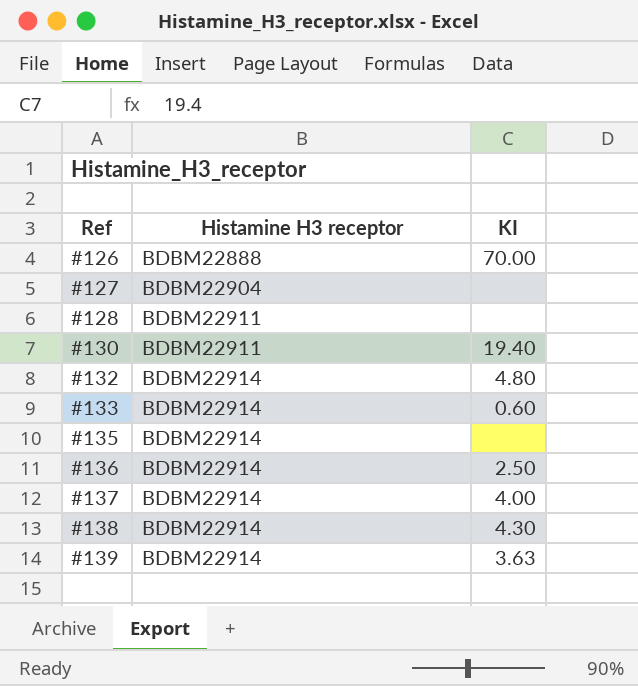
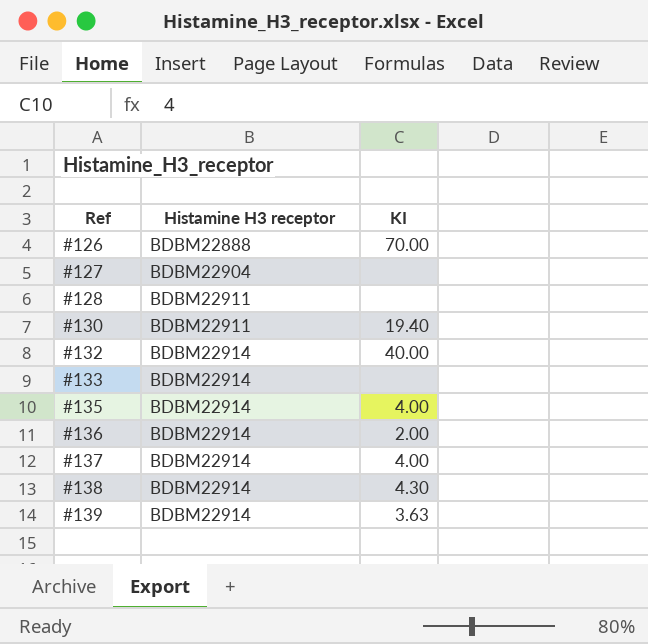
#132 | KI: 4.80 -> 40.00
#133 | KI: 0.60 -> none
#135 | KI: none -> 4.00
#136 | KI: 2.50 -> 2.00

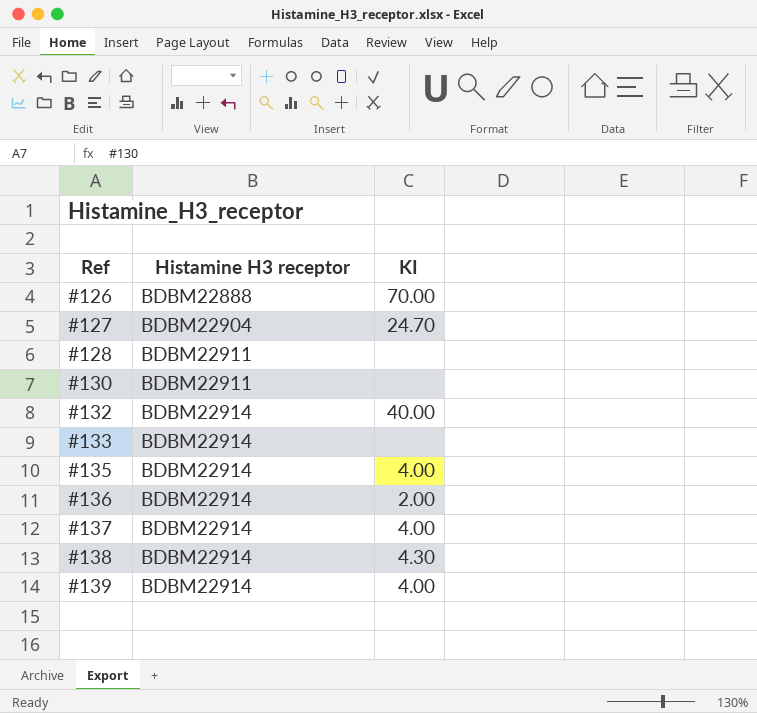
#127 | KI: none -> 24.70
#130 | KI: 19.40 -> none
#139 | KI: 3.63 -> 4.00

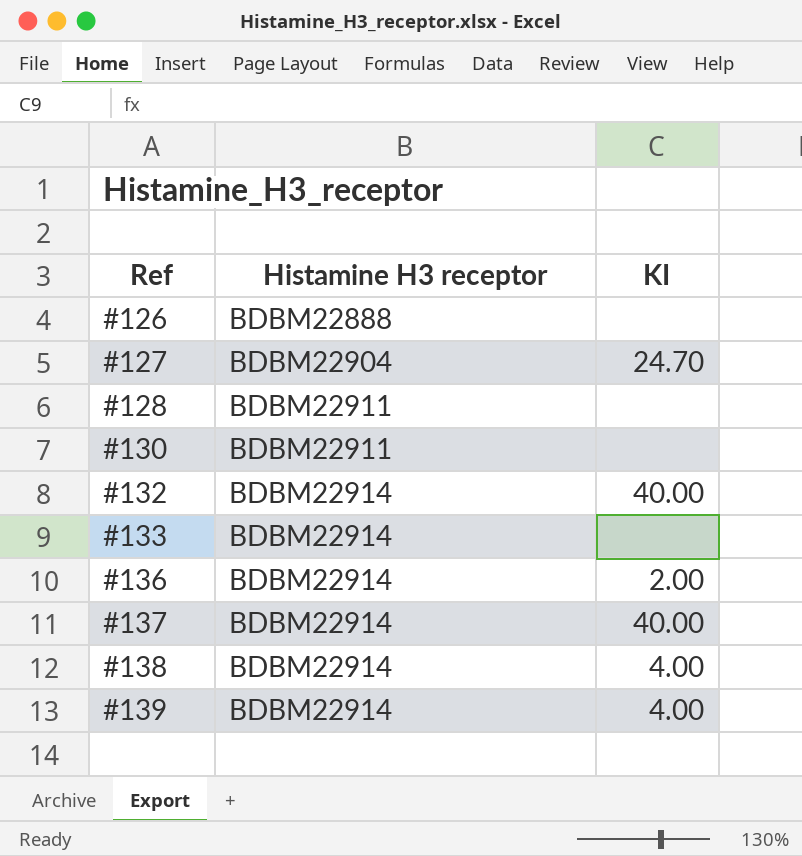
row #135: BDBM22914 | 4.00 -> none
#126 | KI: 70.00 -> none
#137 | KI: 4.00 -> 40.00
#138 | KI: 4.30 -> 4.00

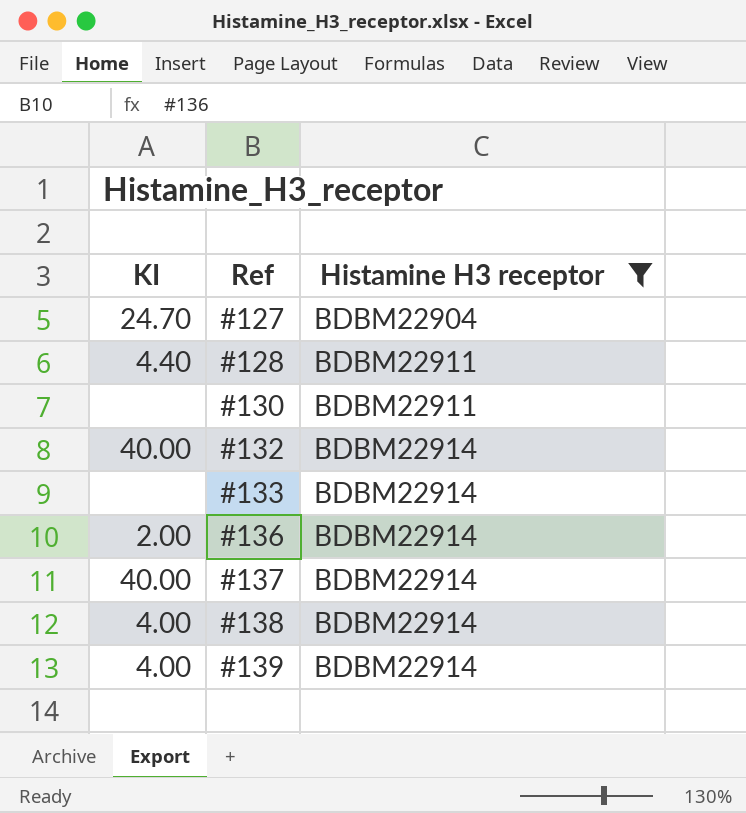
filter: none -> Histamine H3 receptor != BDBM22888
column KI | position: 3 -> 1
#128 | KI: none -> 4.40

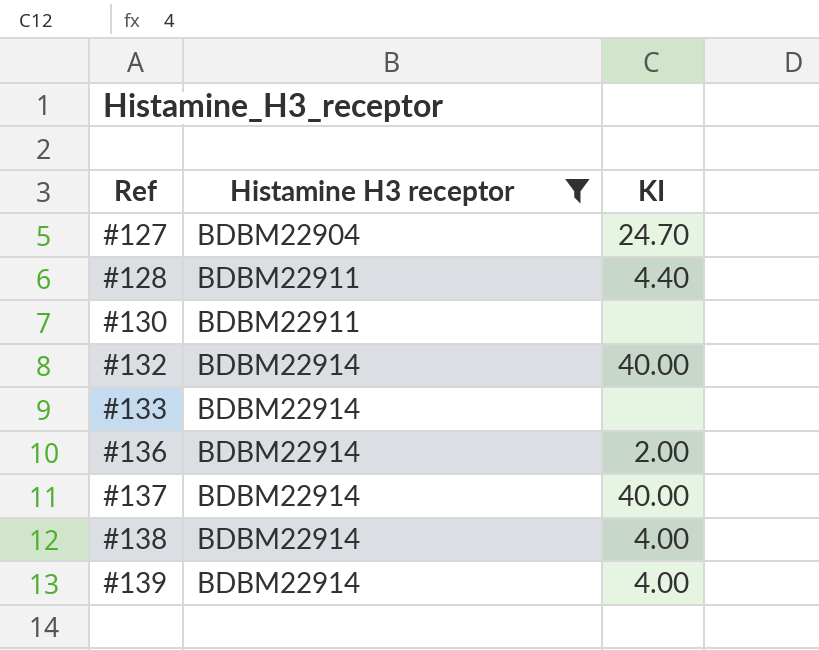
column KI | position: 1 -> 3

